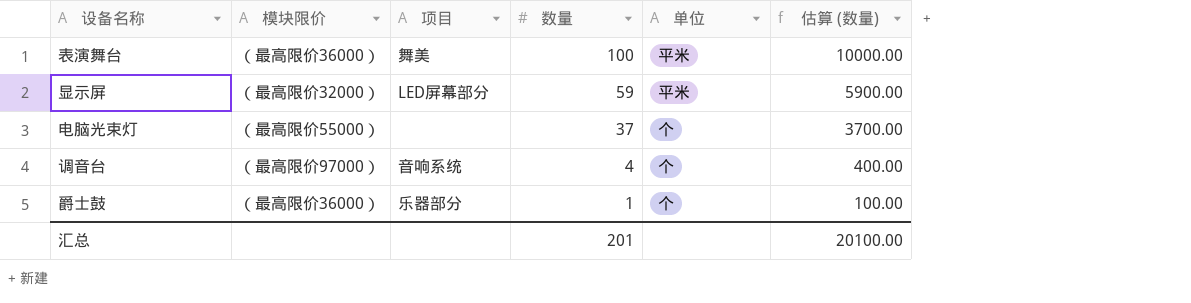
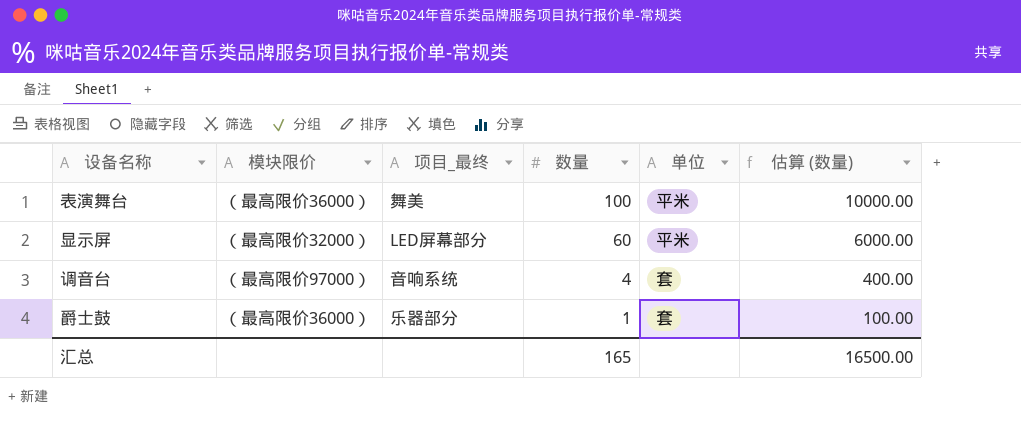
column name: 项目 -> 项目_最终
row 电脑光束灯: （最高限价55000） | none | 37 | 个 | 3700.00 -> none
显示屏 | 数量: 59 -> 60
显示屏 | 估算 (数量): 5900.00 -> 6000.00
调音台 | 单位: 个 -> 套
爵士鼓 | 单位: 个 -> 套
汇总 | 数量: 201 -> 165
汇总 | 估算 (数量): 20100.00 -> 16500.00

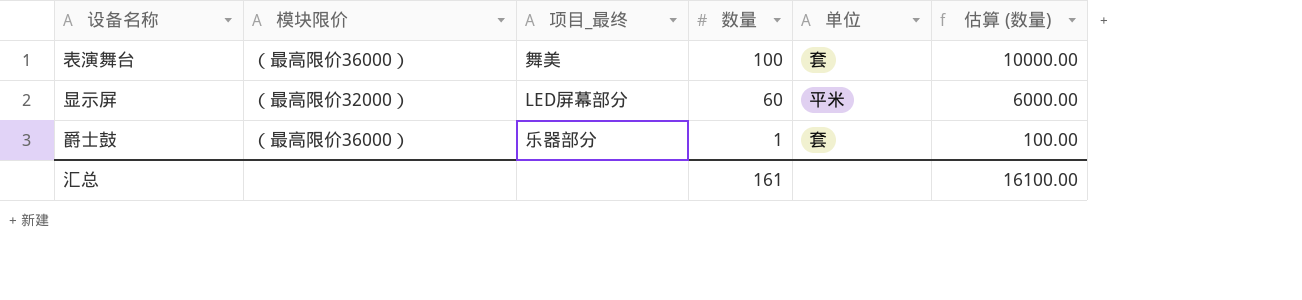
row 调音台: （最高限价97000） | 音响系统 | 4 | 套 | 400.00 -> none
表演舞台 | 单位: 平米 -> 套
汇总 | 数量: 165 -> 161
汇总 | 估算 (数量): 16500.00 -> 16100.00

